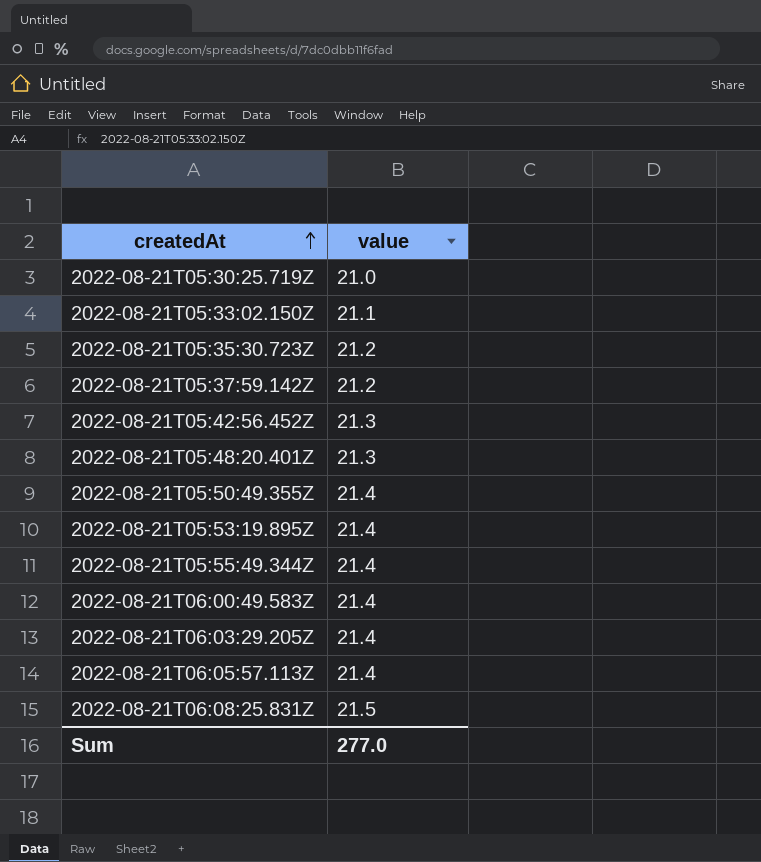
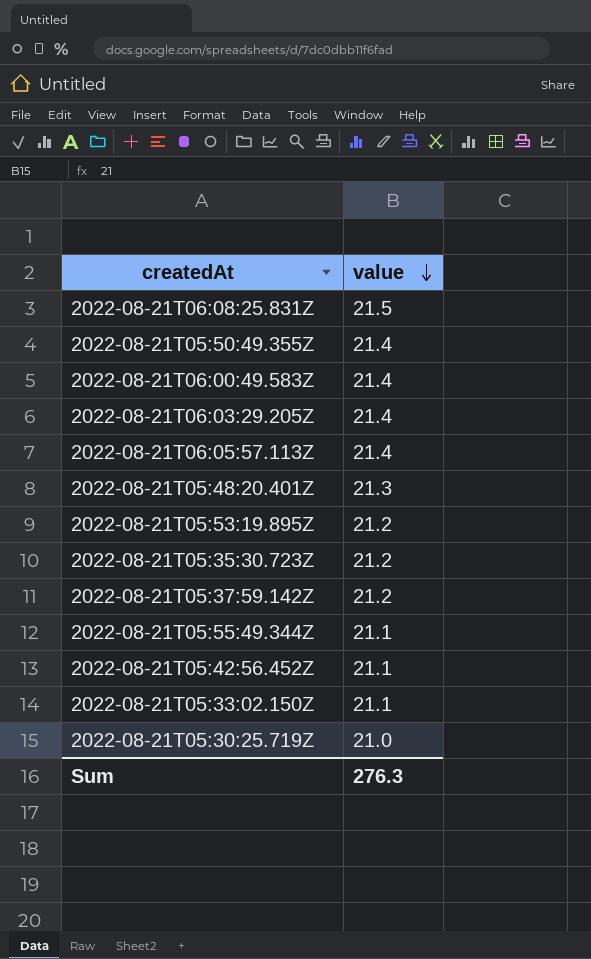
row order: createdAt ascending -> value descending
2022-08-21T05:53:19.895Z | value: 21.4 -> 21.2
2022-08-21T05:55:49.344Z | value: 21.4 -> 21.1
2022-08-21T05:42:56.452Z | value: 21.3 -> 21.1
Sum | value: 277.0 -> 276.3

